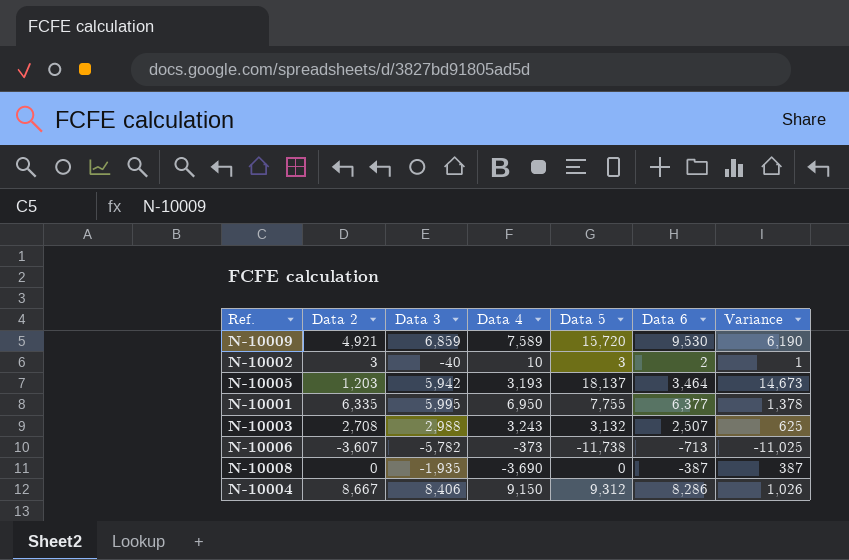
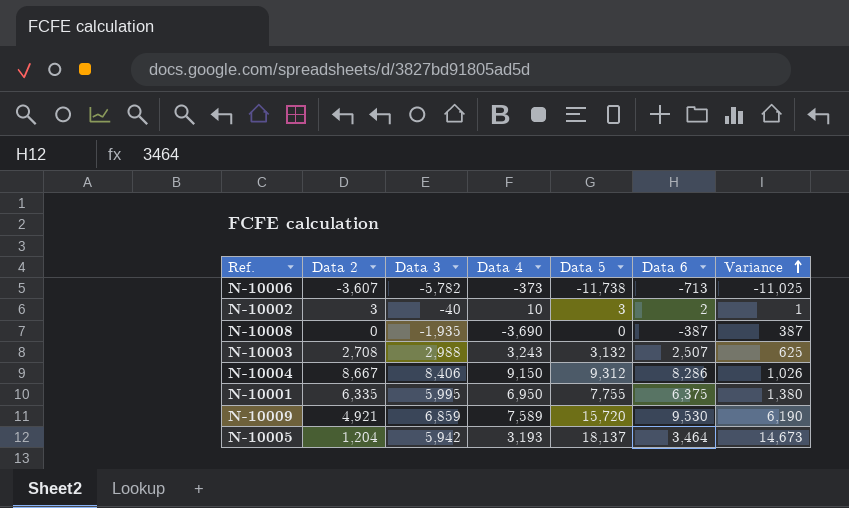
row order: none -> Variance ascending
N-10001 | Data 6: 6,377 -> 6,375
N-10001 | Variance: 1,378 -> 1,380
N-10005 | Data 2: 1,203 -> 1,204

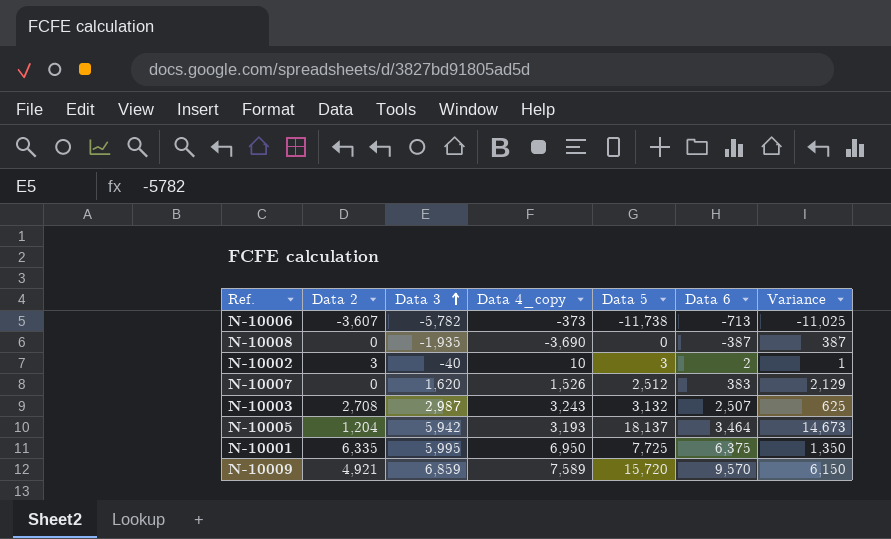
row order: Variance ascending -> Data 3 ascending
column name: Data 4 -> Data 4_copy
row N-10004: 8,667 | 8,406 | 9,150 | 9,312 | 8,286 | 1,026 -> none
row N-10007: none -> 0 | 1,620 | 1,526 | 2,512 | 383 | 2,129
N-10003 | Data 3: 2,988 -> 2,987
N-10001 | Data 5: 7,755 -> 7,725
N-10001 | Variance: 1,380 -> 1,350
N-10009 | Data 6: 9,530 -> 9,570
N-10009 | Variance: 6,190 -> 6,150

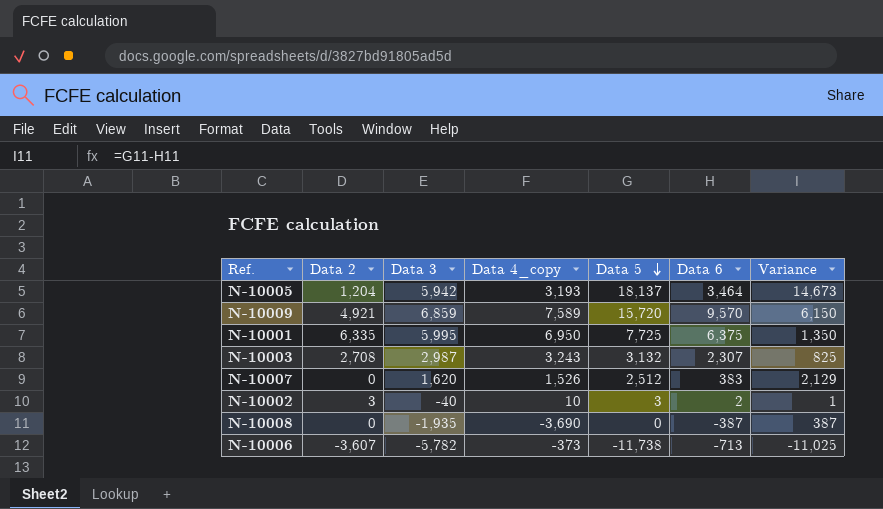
row order: Data 3 ascending -> Data 5 descending
N-10003 | Data 6: 2,507 -> 2,307
N-10003 | Variance: 625 -> 825

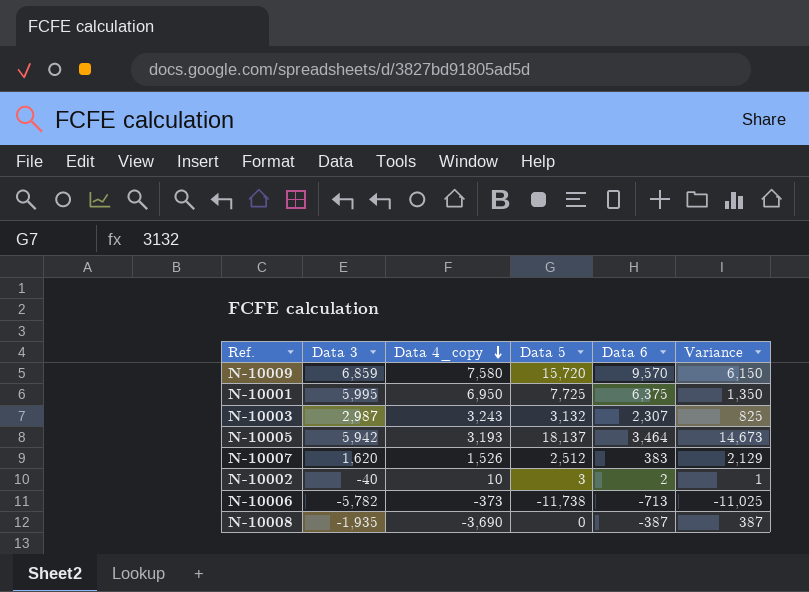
row order: Data 5 descending -> Data 4_copy descending
column Data 2 | position: 2 -> none
N-10009 | Data 4_copy: 7,589 -> 7,580

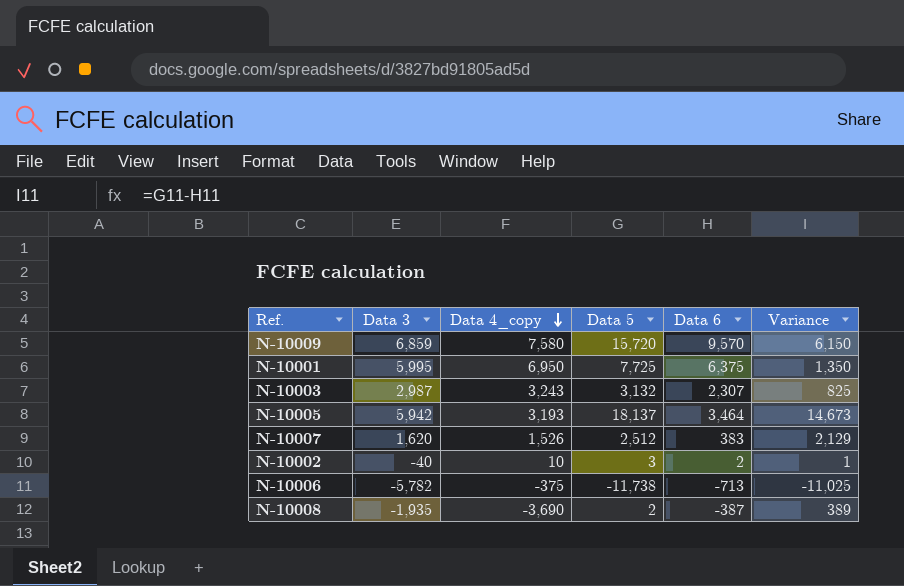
N-10006 | Data 4_copy: -373 -> -375
N-10008 | Data 5: 0 -> 2
N-10008 | Variance: 387 -> 389

